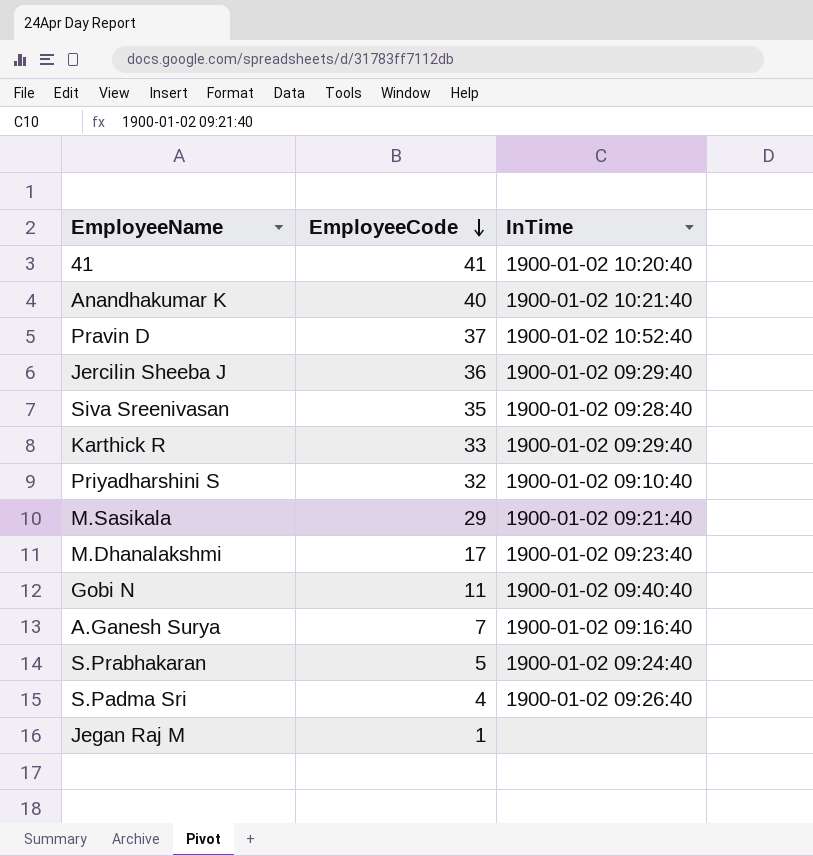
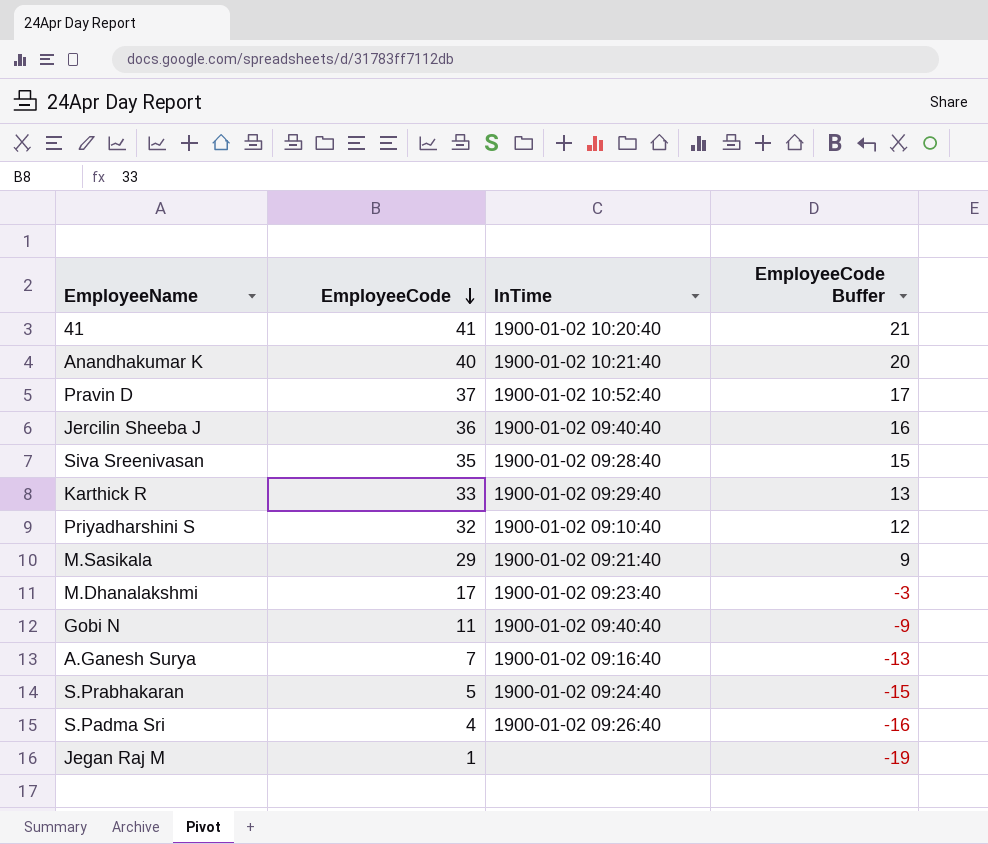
column EmployeeCode Buffer | formula: none -> [EmployeeCode] - 20
Jercilin Sheeba J | InTime: 1900-01-02 09:29:40 -> 1900-01-02 09:40:40

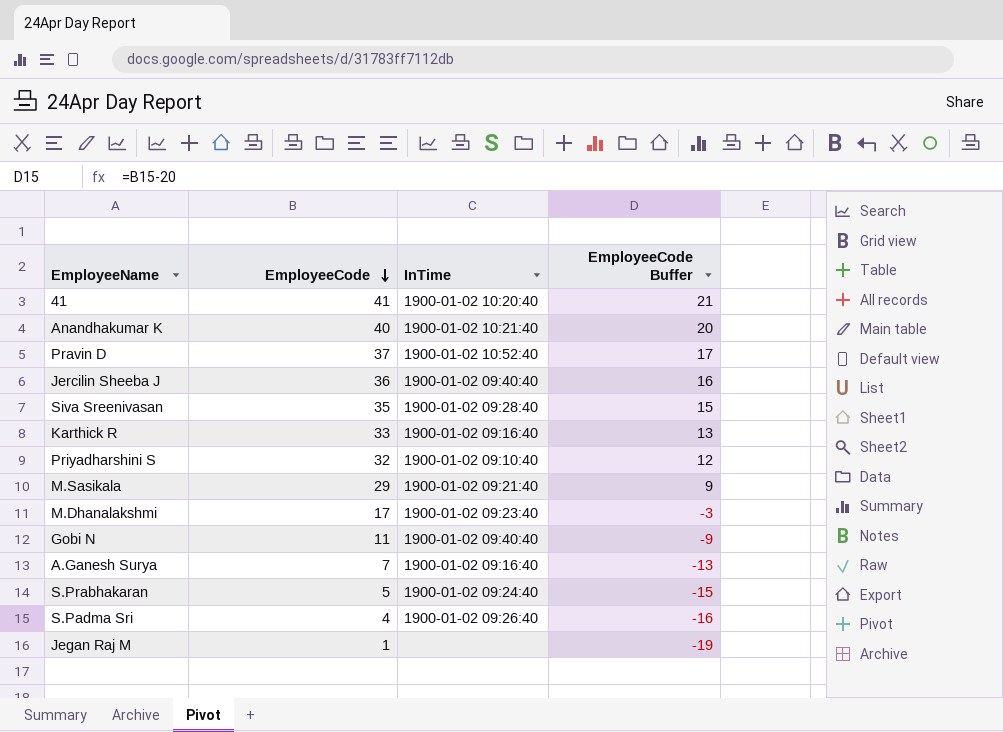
Karthick R | InTime: 1900-01-02 09:29:40 -> 1900-01-02 09:16:40

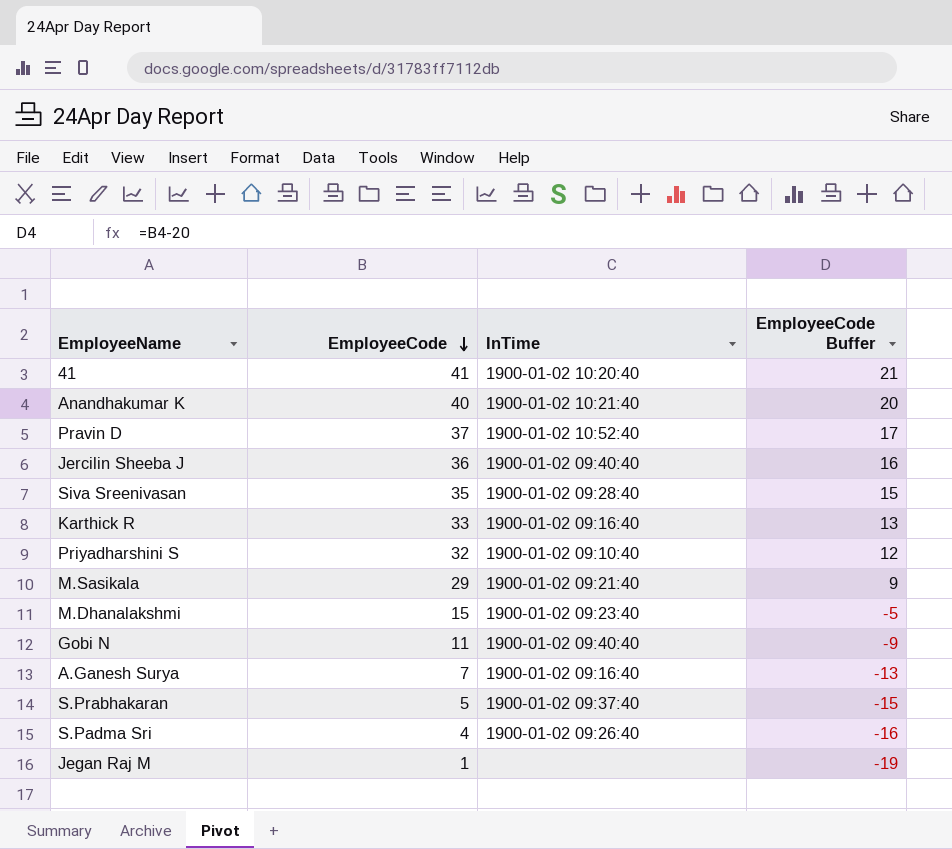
M.Dhanalakshmi | EmployeeCode: 17 -> 15
M.Dhanalakshmi | EmployeeCode Buffer: -3 -> -5
S.Prabhakaran | InTime: 1900-01-02 09:24:40 -> 1900-01-02 09:37:40

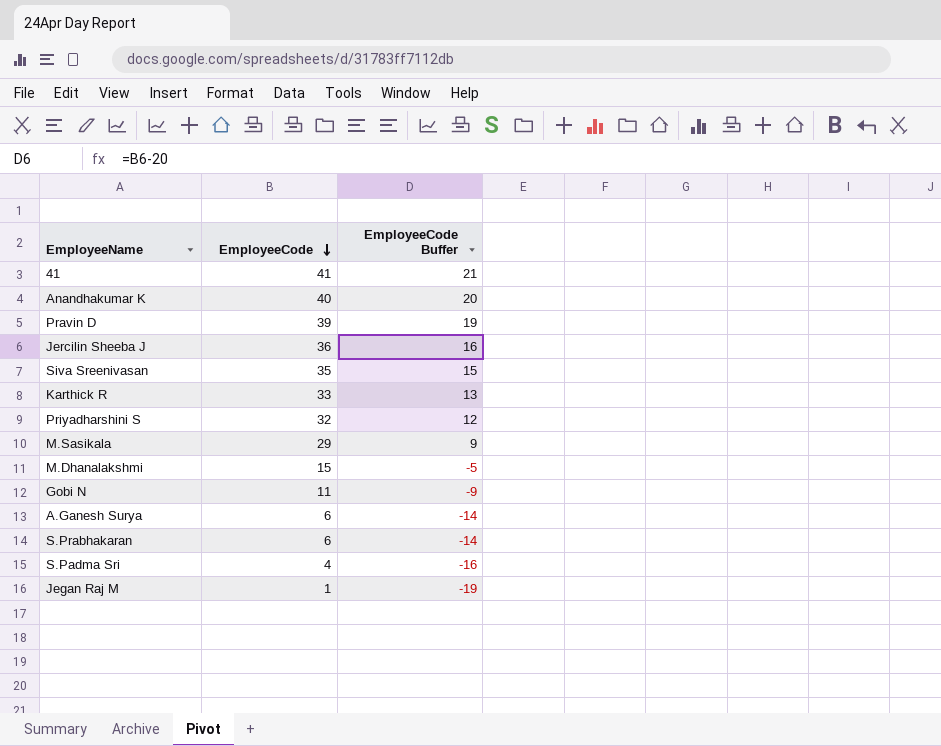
column InTime | position: 3 -> none
Pravin D | EmployeeCode: 37 -> 39
Pravin D | EmployeeCode Buffer: 17 -> 19
A.Ganesh Surya | EmployeeCode: 7 -> 6
A.Ganesh Surya | EmployeeCode Buffer: -13 -> -14
S.Prabhakaran | EmployeeCode: 5 -> 6
S.Prabhakaran | EmployeeCode Buffer: -15 -> -14

